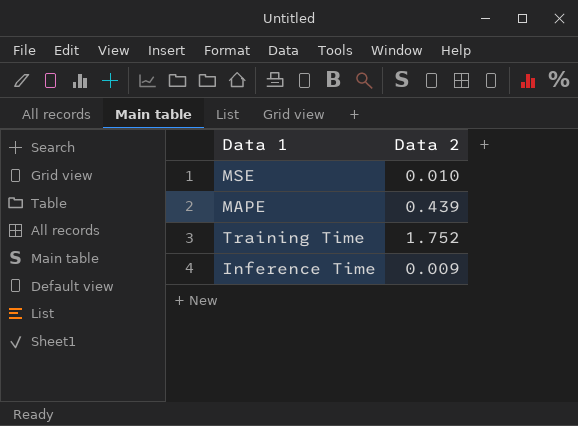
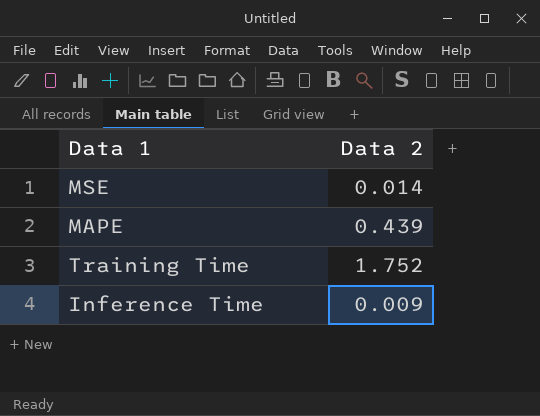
MSE | Data 2: 0.010 -> 0.014

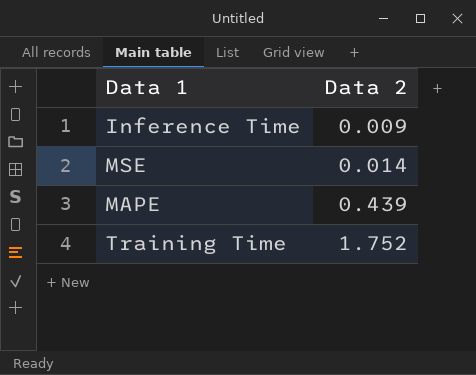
row order: none -> Data 2 ascending

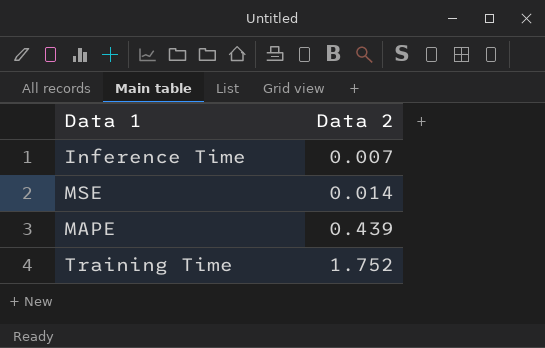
Inference Time | Data 2: 0.009 -> 0.007

